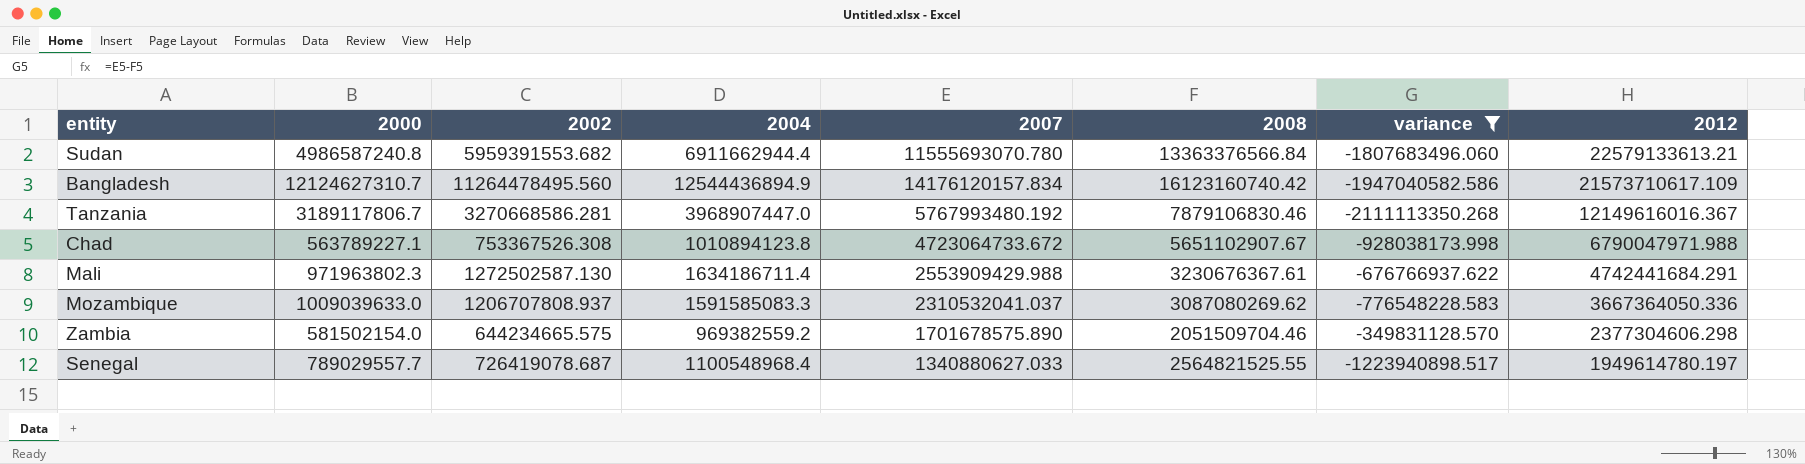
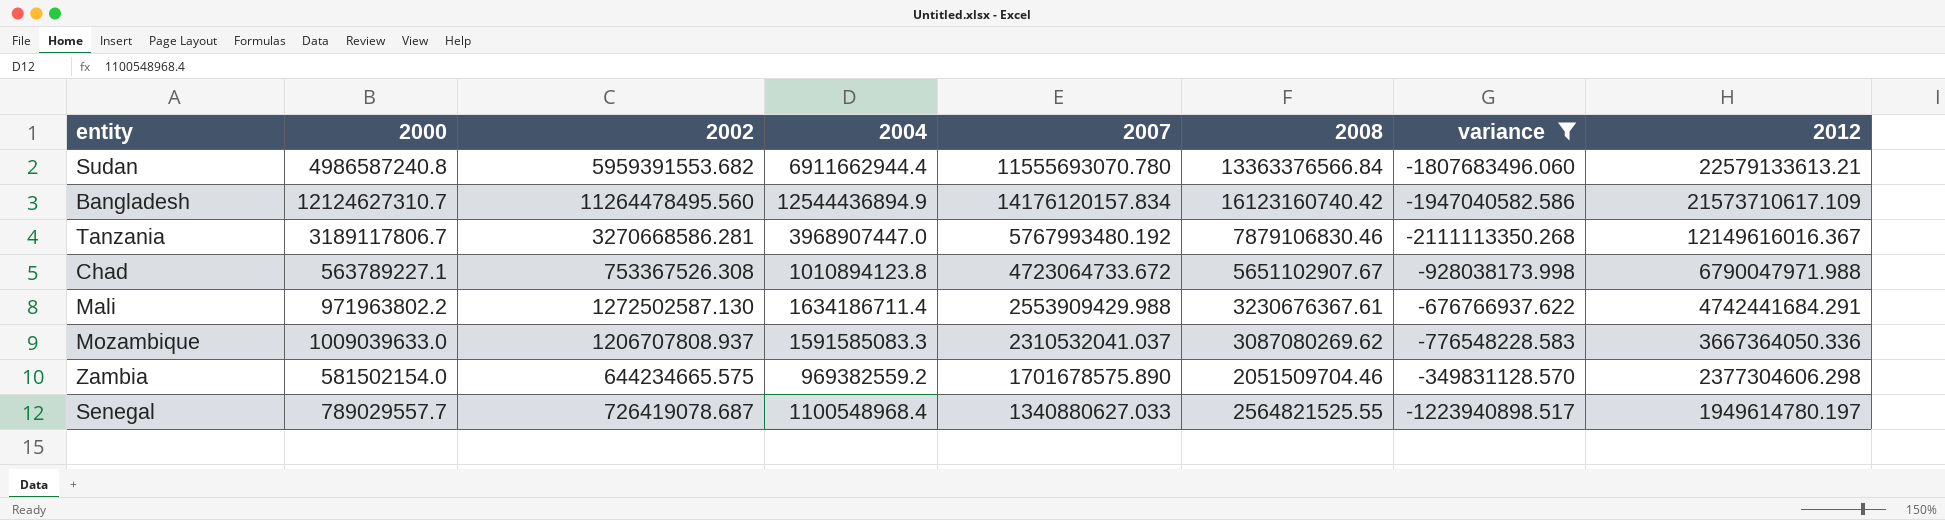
Mali | 2000: 971963802.3 -> 971963802.2

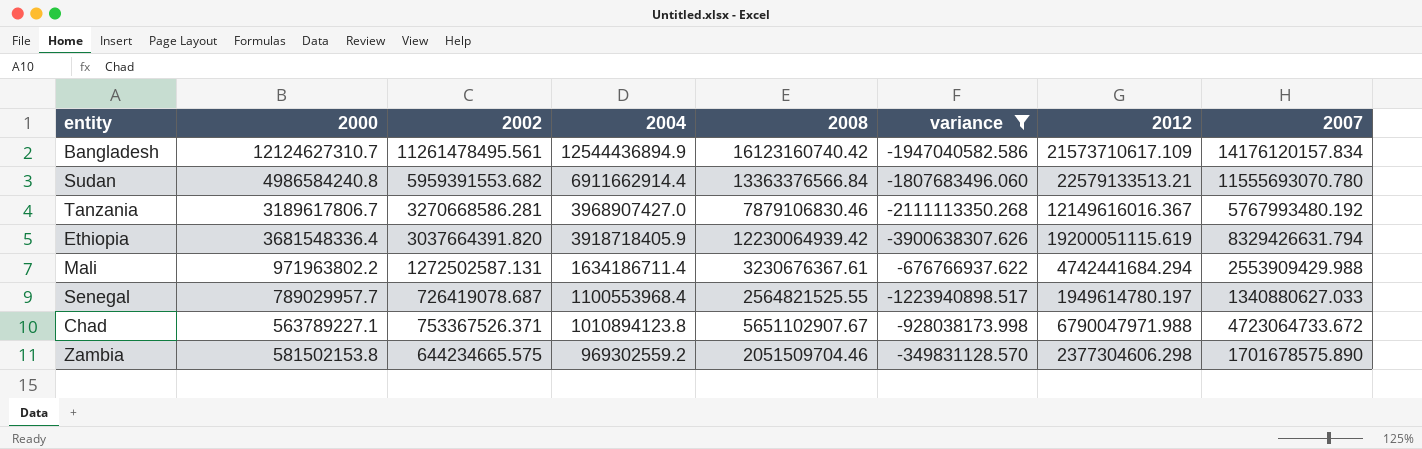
row order: 2012 descending -> 2004 descending
column 2007 | position: 5 -> 8
row Mozambique: 1009039633.0 | 1206707808.937 | 1591585083.3 | 2310532041.037 | 3087080269.62 | -776548228.583 | 3667364050.336 -> none
Bangladesh | 2002: 11264478495.560 -> 11261478495.561
Sudan | 2000: 4986587240.8 -> 4986584240.8
Sudan | 2004: 6911662944.4 -> 6911662914.4
Sudan | 2012: 22579133613.21 -> 22579133513.21
Tanzania | 2000: 3189117806.7 -> 3189617806.7
Tanzania | 2004: 3968907447.0 -> 3968907427.0
row Ethiopia: none -> 3681548336.4 | 3037664391.820 | 3918718405.9 | 12230064939.42 | -3900638307.626 | 19200051115.619 | 8329426631.794
Mali | 2002: 1272502587.130 -> 1272502587.131
Mali | 2012: 4742441684.291 -> 4742441684.294
Senegal | 2000: 789029557.7 -> 789029957.7
Senegal | 2004: 1100548968.4 -> 1100553968.4
Chad | 2002: 753367526.308 -> 753367526.371
Zambia | 2000: 581502154.0 -> 581502153.8
Zambia | 2004: 969382559.2 -> 969302559.2

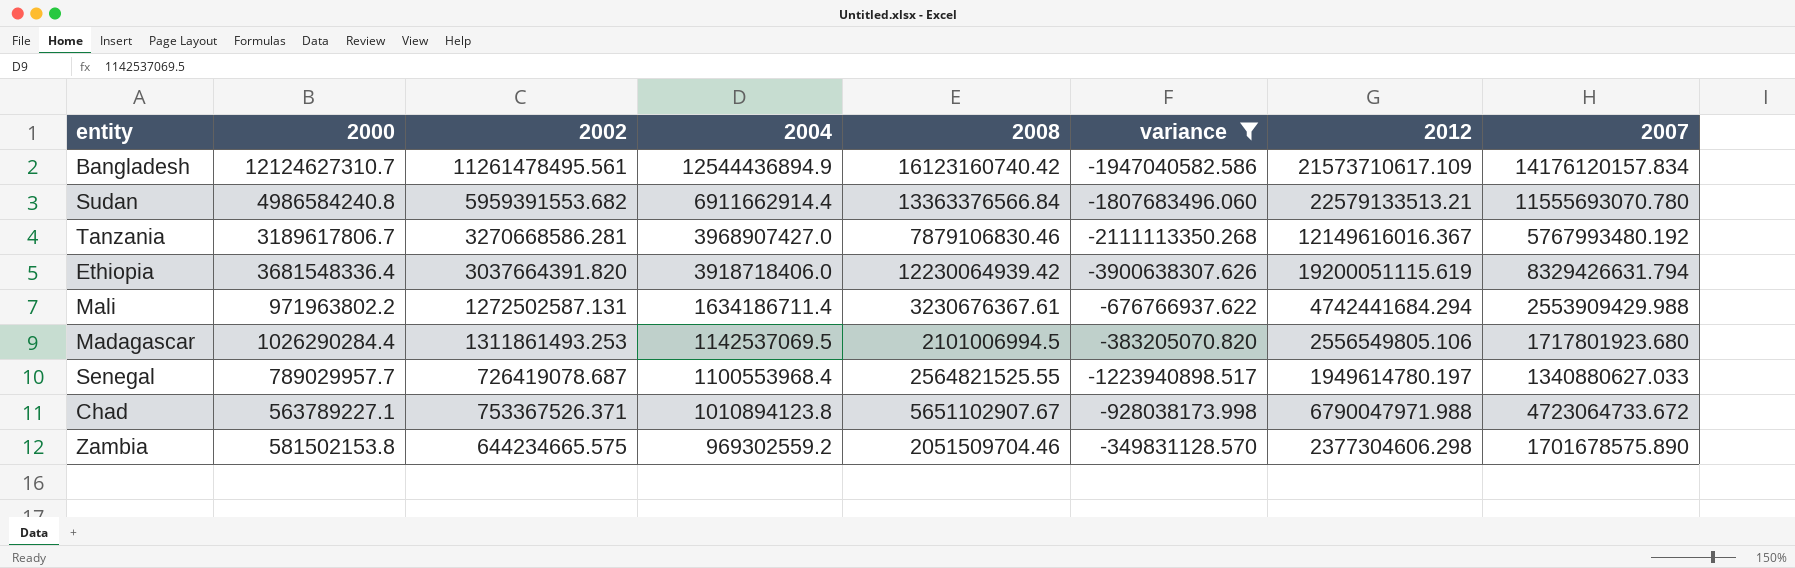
Ethiopia | 2004: 3918718405.9 -> 3918718406.0
row Madagascar: none -> 1026290284.4 | 1311861493.253 | 1142537069.5 | 2101006994.5 | -383205070.820 | 2556549805.106 | 1717801923.680

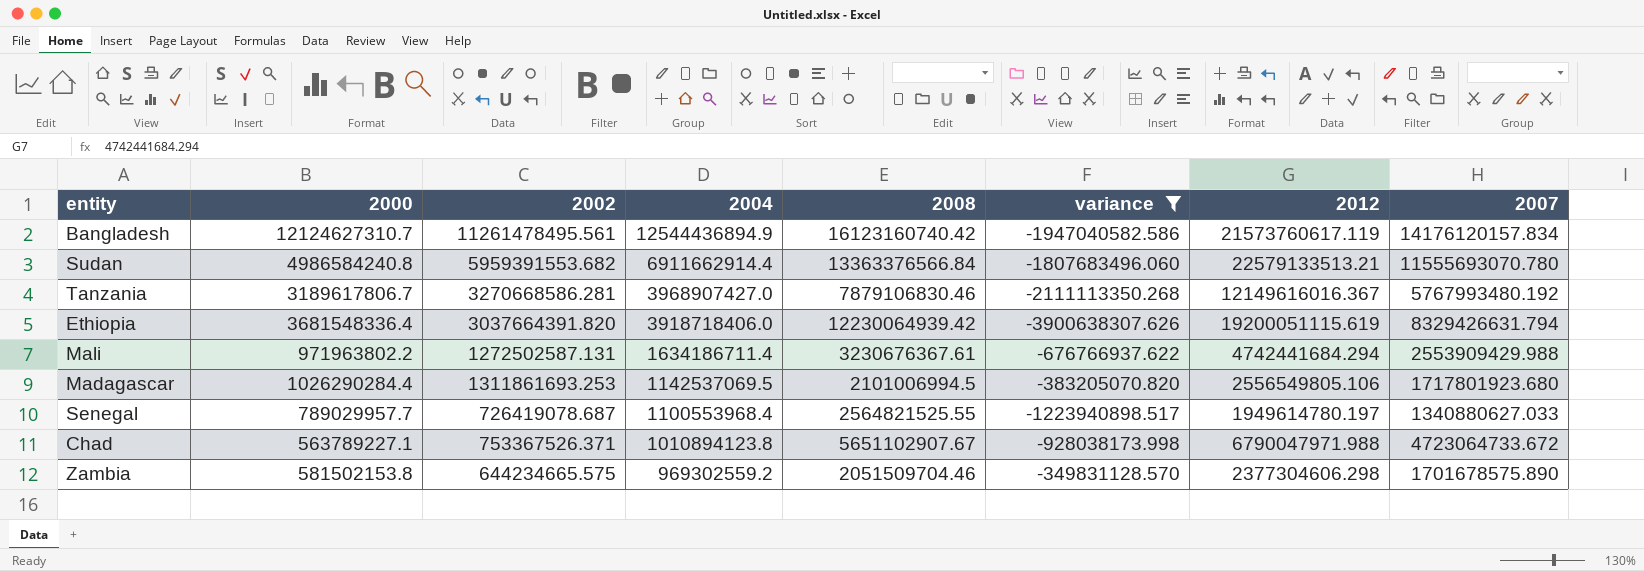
Bangladesh | 2012: 21573710617.109 -> 21573760617.119
Madagascar | 2002: 1311861493.253 -> 1311861693.253

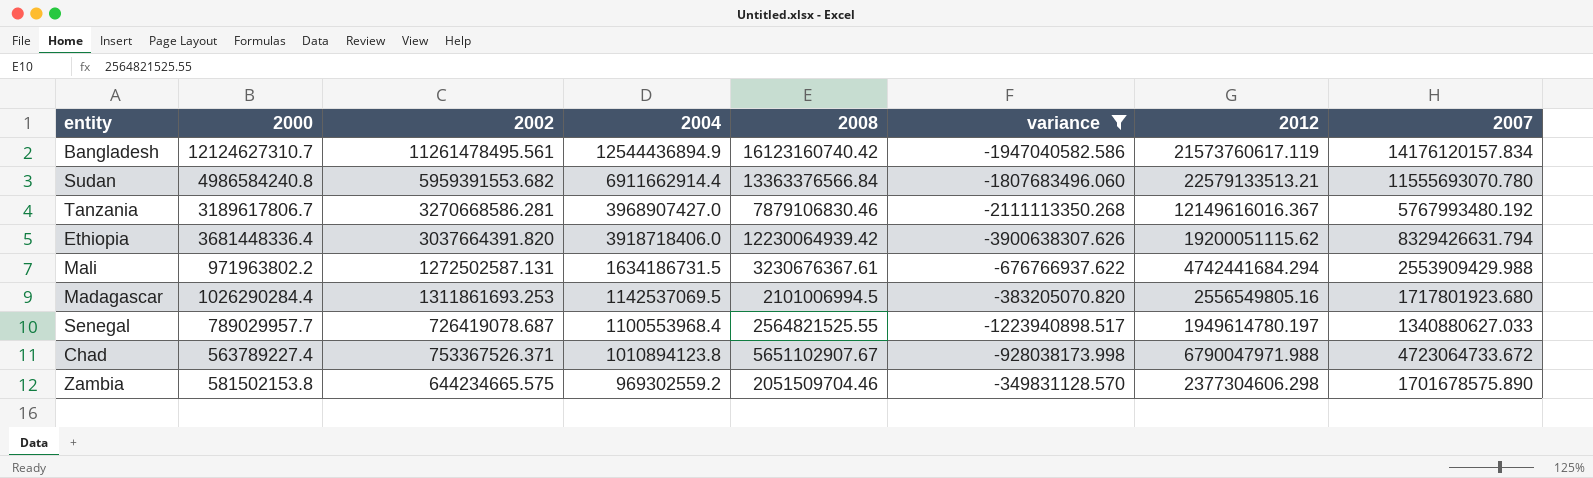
Ethiopia | 2000: 3681548336.4 -> 3681448336.4
Ethiopia | 2012: 19200051115.619 -> 19200051115.62
Mali | 2004: 1634186711.4 -> 1634186731.5
Madagascar | 2012: 2556549805.106 -> 2556549805.16
Chad | 2000: 563789227.1 -> 563789227.4

